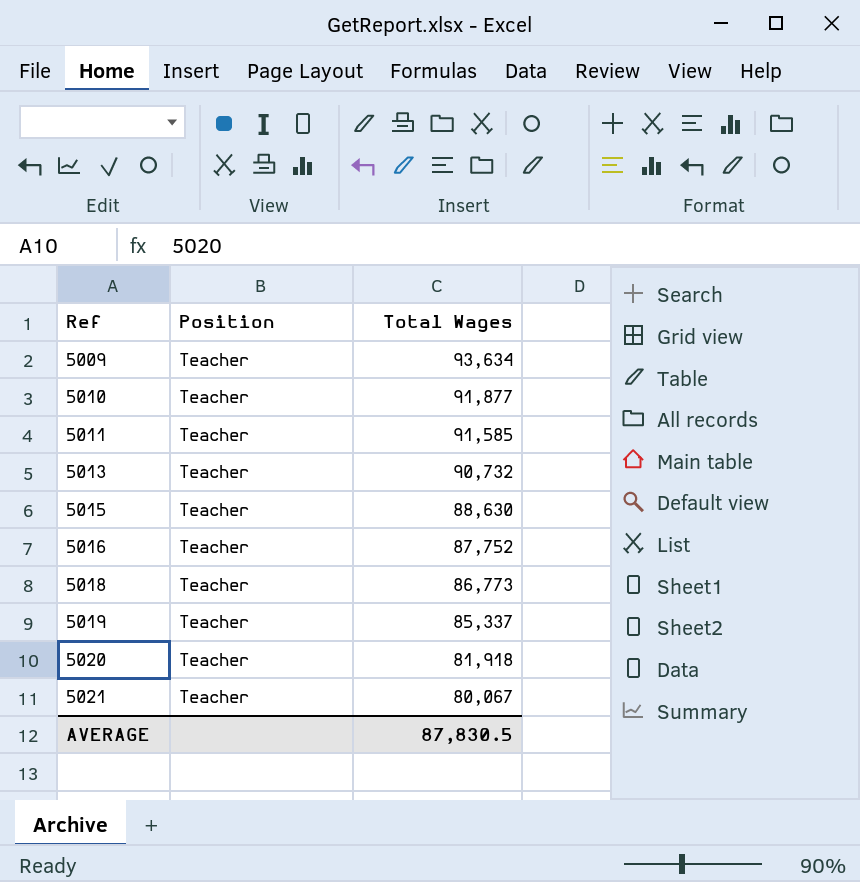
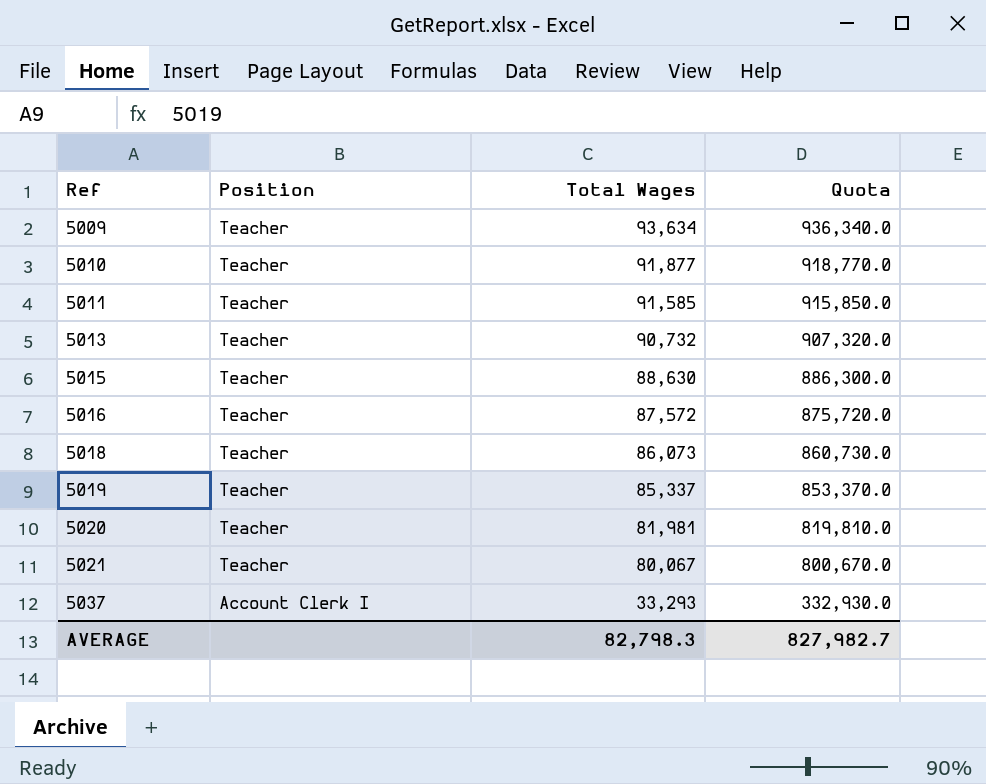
column Quota | formula: none -> [Total Wages] * 10
5016 | Total Wages: 87,752 -> 87,572
5018 | Total Wages: 86,773 -> 86,073
5020 | Total Wages: 81,918 -> 81,981
row 5037: none -> Account Clerk I | 33,293 | 332,930.0
AVERAGE | Total Wages: 87,830.5 -> 82,798.3

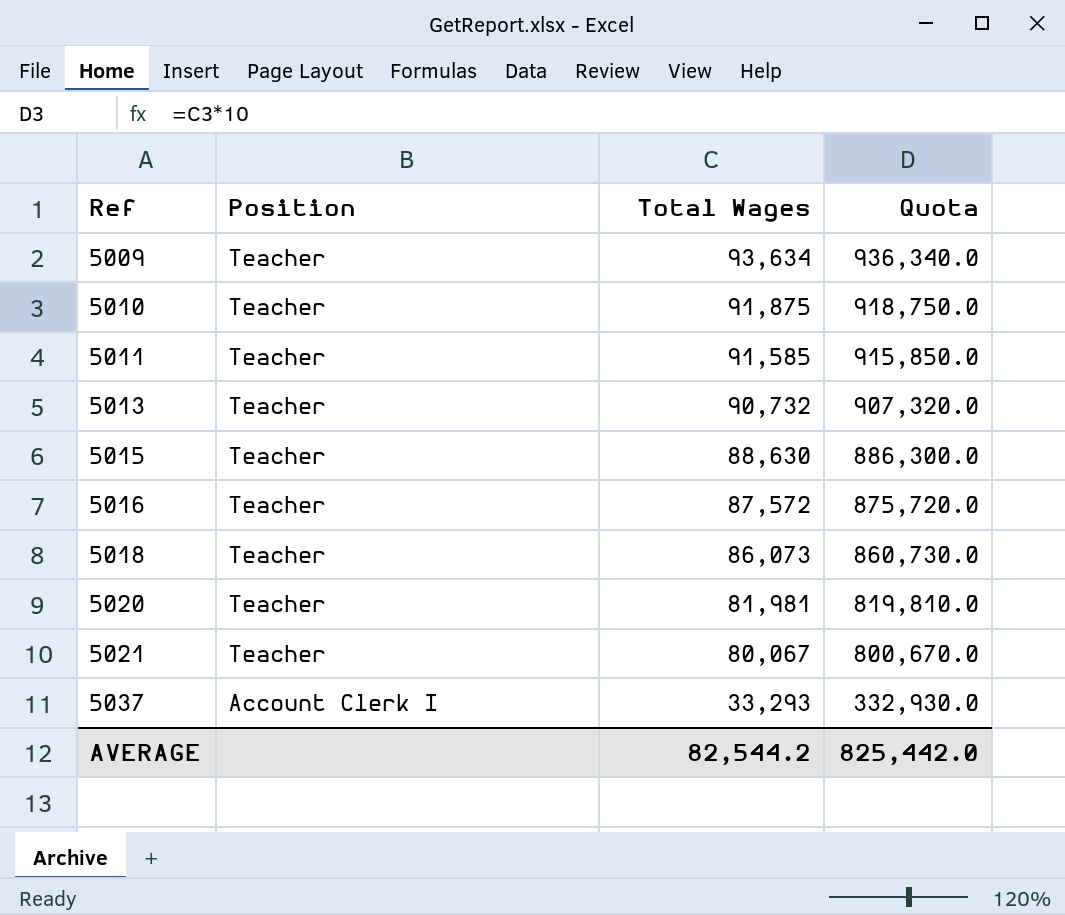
row 5019: Teacher | 85,337 | 853,370.0 -> none
5010 | Total Wages: 91,877 -> 91,875
5010 | Quota: 918,770.0 -> 918,750.0
AVERAGE | Total Wages: 82,798.3 -> 82,544.2
AVERAGE | Quota: 827,982.7 -> 825,442.0

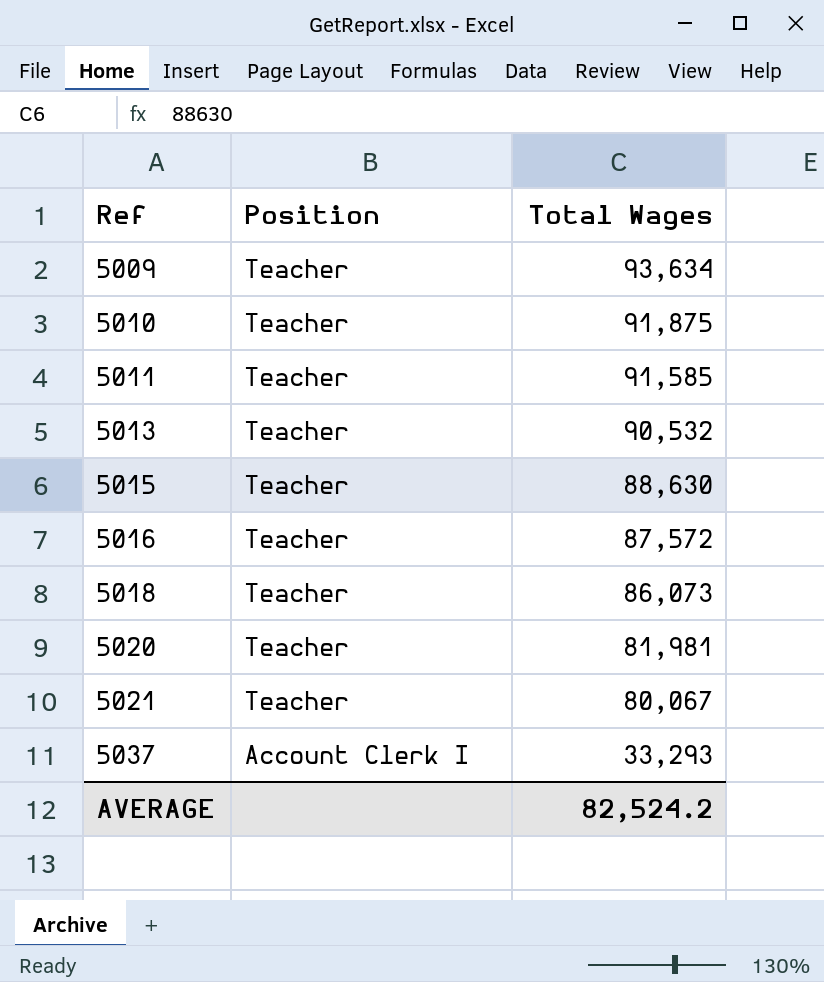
column Quota | formula: [Total Wages] * 10 -> none
5013 | Total Wages: 90,732 -> 90,532
AVERAGE | Total Wages: 82,544.2 -> 82,524.2

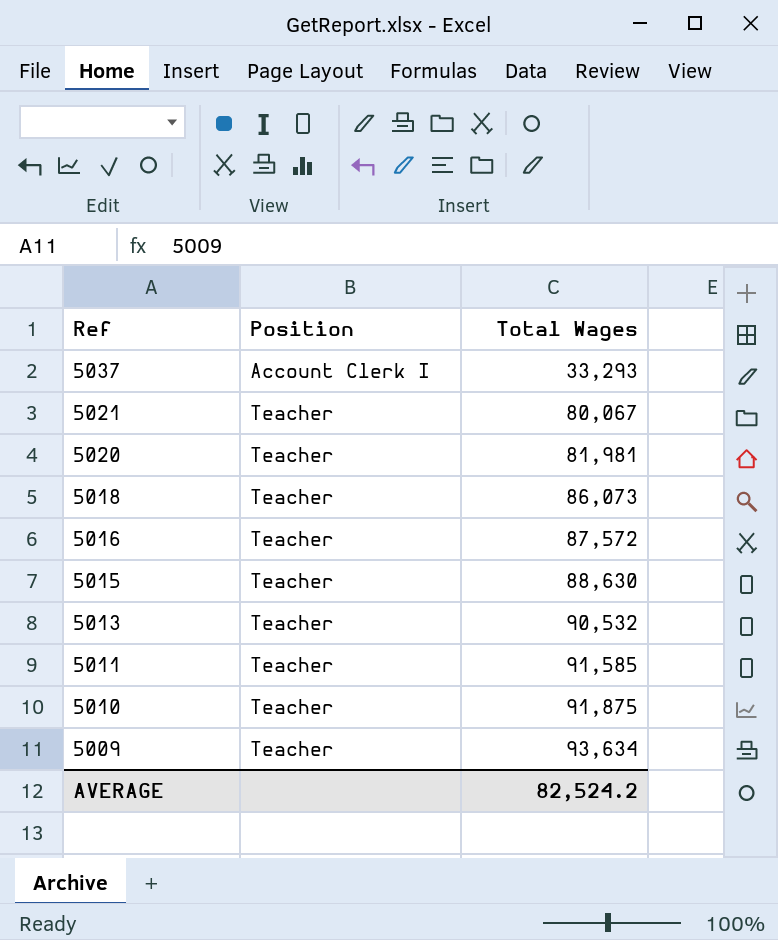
row order: Ref ascending -> Ref descending

